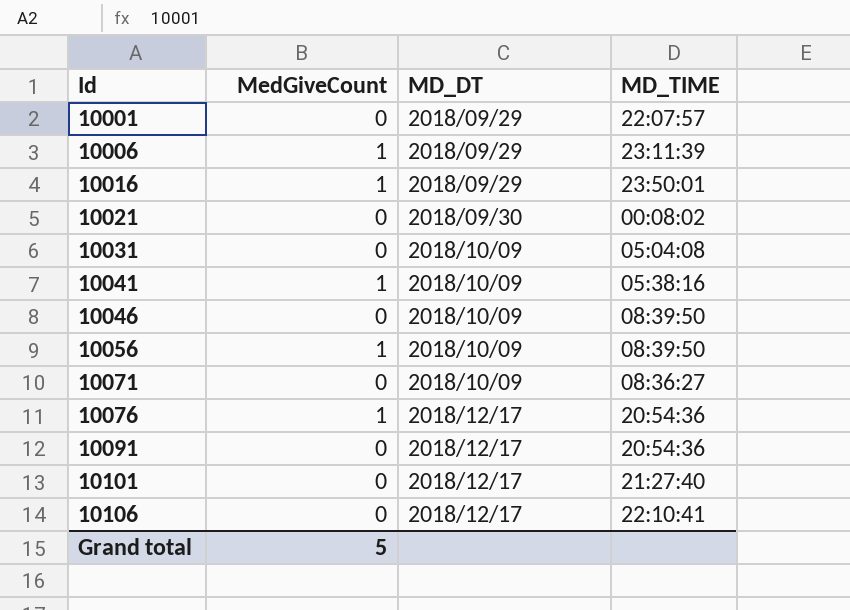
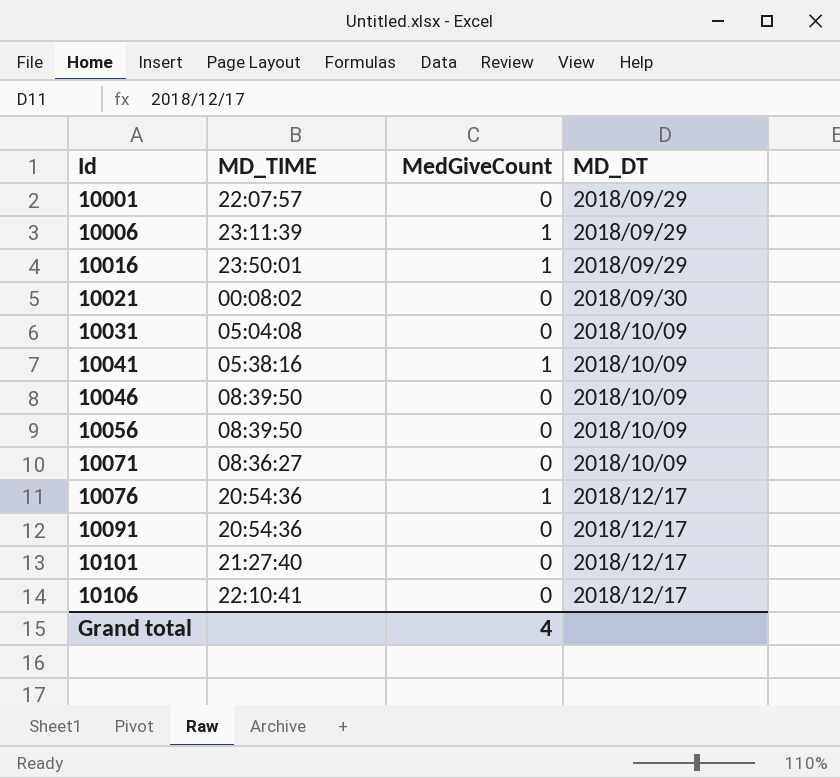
column MD_TIME | position: 4 -> 2
10056 | MedGiveCount: 1 -> 0
Grand total | MedGiveCount: 5 -> 4

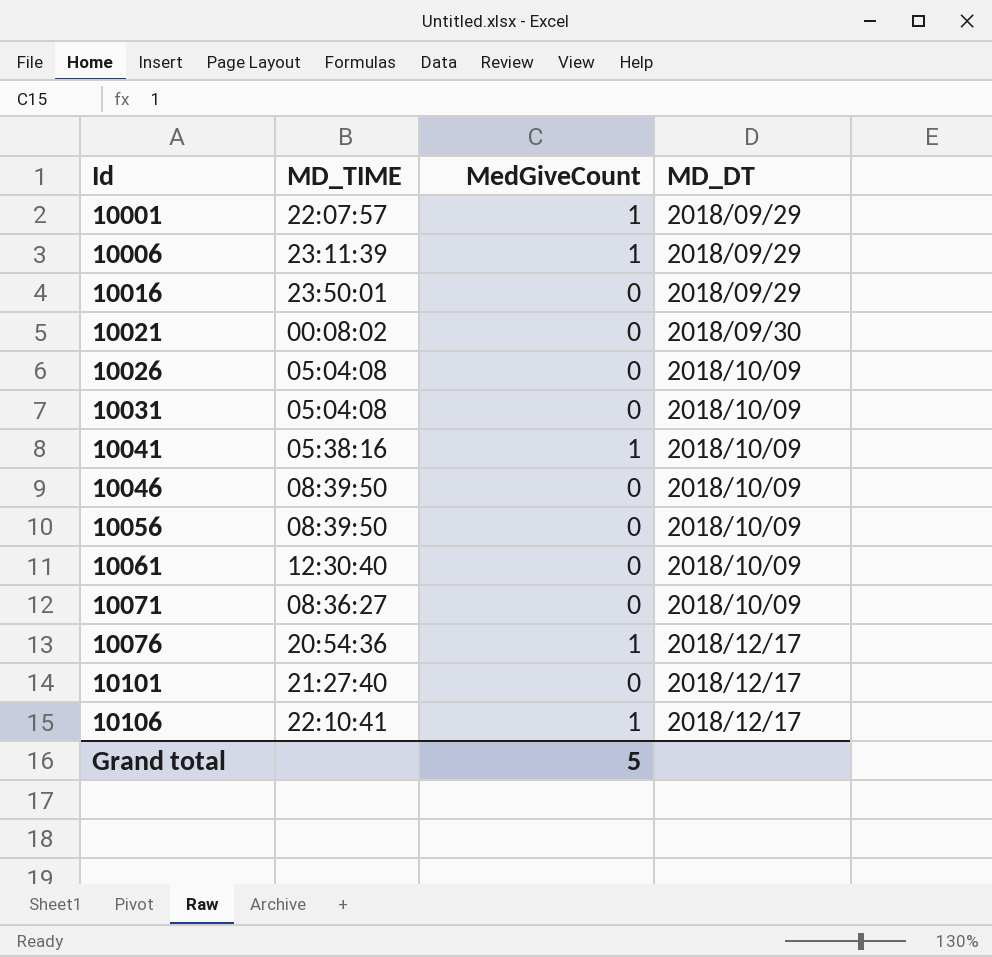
row 10091: 20:54:36 | 0 | 2018/12/17 -> none
10001 | MedGiveCount: 0 -> 1
10016 | MedGiveCount: 1 -> 0
row 10026: none -> 05:04:08 | 0 | 2018/10/09
row 10061: none -> 12:30:40 | 0 | 2018/10/09
10106 | MedGiveCount: 0 -> 1
Grand total | MedGiveCount: 4 -> 5

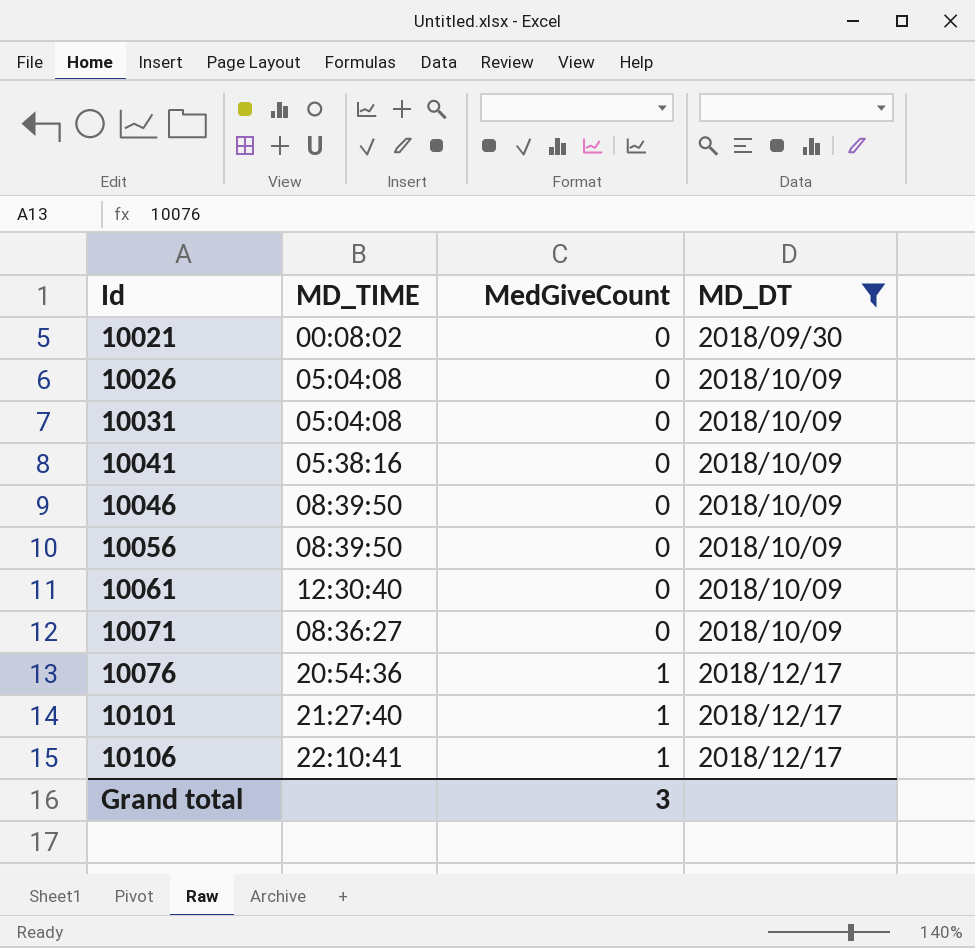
filter: none -> MD_DT != 2018/09/29
10041 | MedGiveCount: 1 -> 0
10101 | MedGiveCount: 0 -> 1
Grand total | MedGiveCount: 5 -> 3

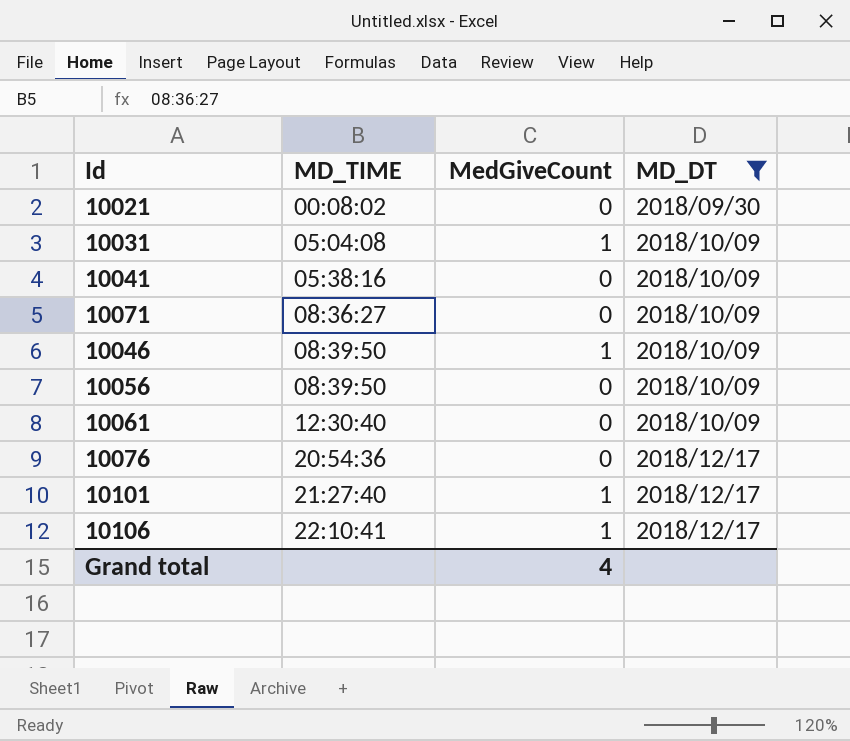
row order: Id ascending -> MD_TIME ascending
row 10026: 05:04:08 | 0 | 2018/10/09 -> none
10031 | MedGiveCount: 0 -> 1
10046 | MedGiveCount: 0 -> 1
10076 | MedGiveCount: 1 -> 0
Grand total | MedGiveCount: 3 -> 4

